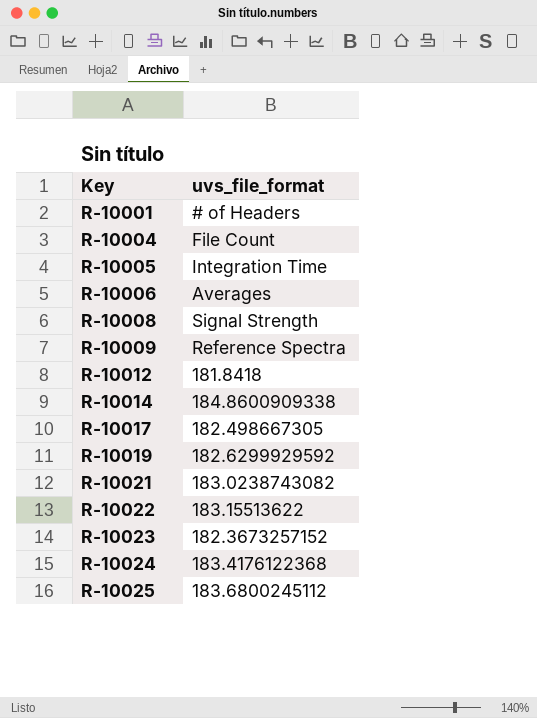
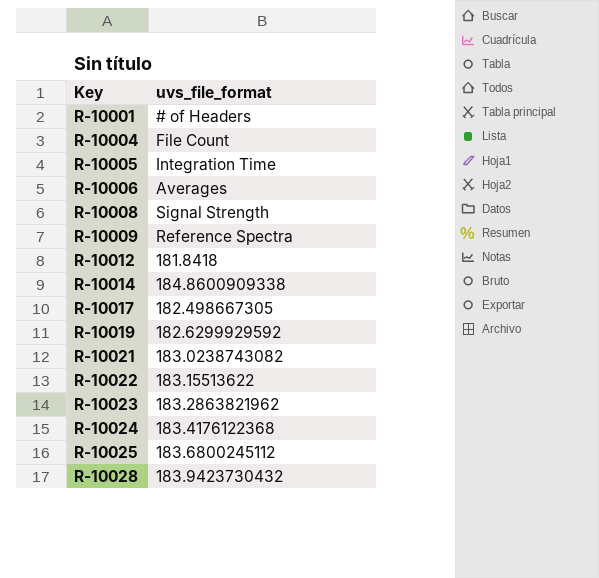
R-10023 | uvs_file_format: 182.3673257152 -> 183.2863821962
row R-10028: none -> 183.9423730432

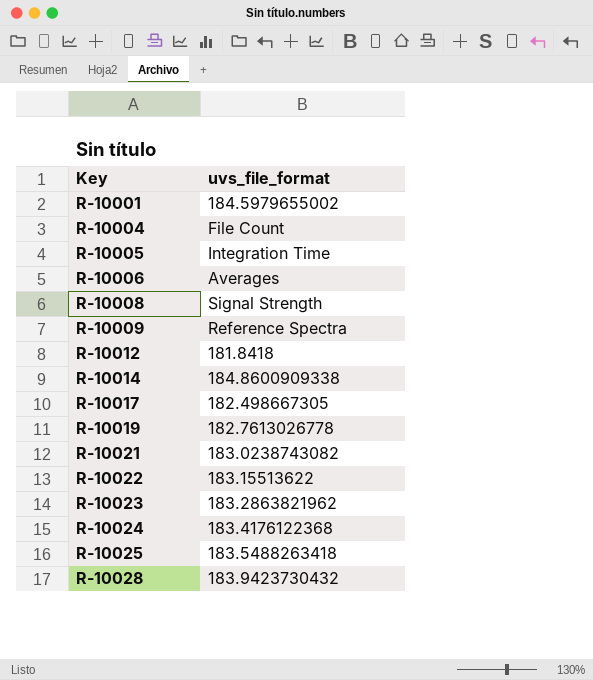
R-10001 | uvs_file_format: # of Headers -> 184.5979655002
R-10019 | uvs_file_format: 182.6299929592 -> 182.7613026778
R-10025 | uvs_file_format: 183.6800245112 -> 183.5488263418

